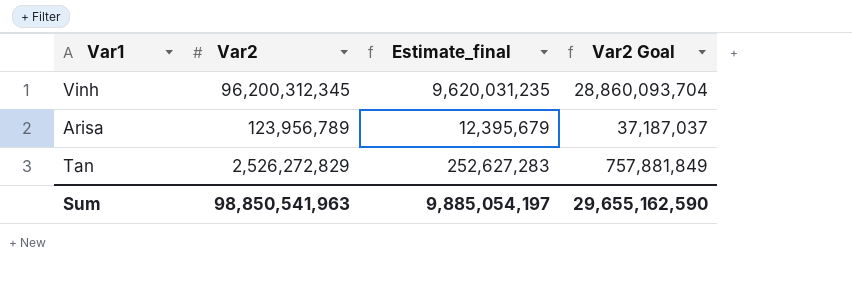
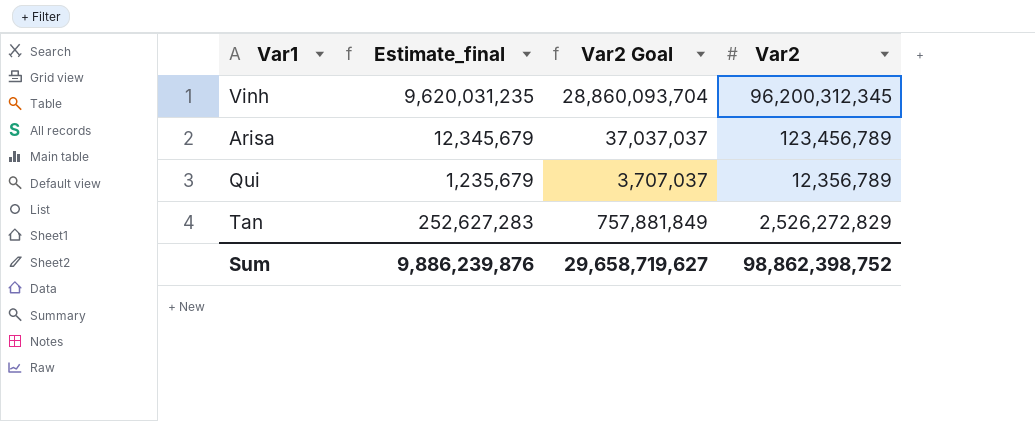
column Var2 | position: 2 -> 4
Arisa | Estimate_final: 12,395,679 -> 12,345,679
Arisa | Var2 Goal: 37,187,037 -> 37,037,037
Arisa | Var2: 123,956,789 -> 123,456,789
row Qui: none -> 1,235,679 | 3,707,037 | 12,356,789
Sum | Estimate_final: 9,885,054,197 -> 9,886,239,876
Sum | Var2 Goal: 29,655,162,590 -> 29,658,719,627
Sum | Var2: 98,850,541,963 -> 98,862,398,752

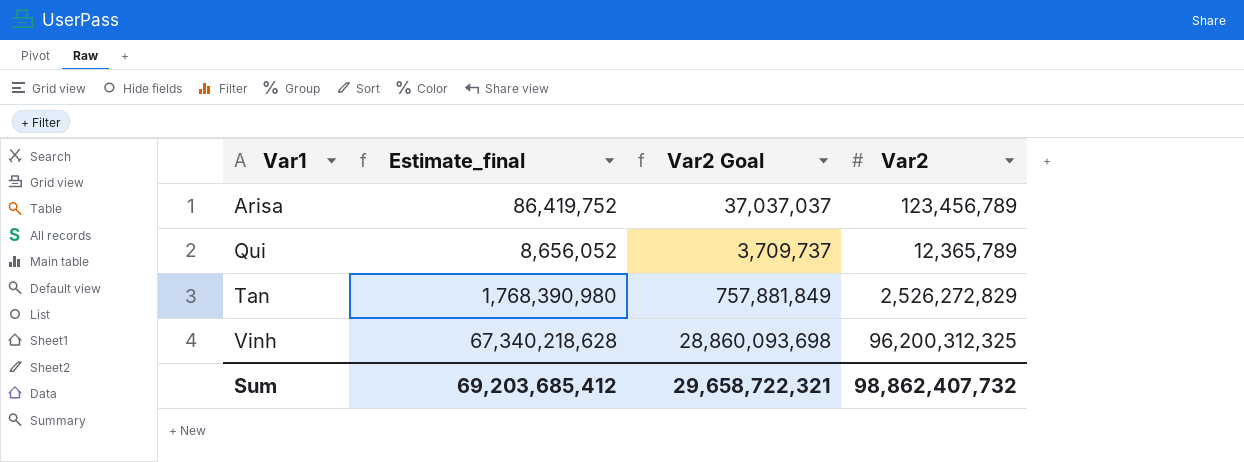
row order: none -> Var1 ascending
column Estimate_final | formula: [Var2] * 0.1 -> [Var2] * 0.7
Qui | Var2 Goal: 3,707,037 -> 3,709,737
Qui | Var2: 12,356,789 -> 12,365,789
Vinh | Var2 Goal: 28,860,093,704 -> 28,860,093,698
Vinh | Var2: 96,200,312,345 -> 96,200,312,325
Sum | Estimate_final: 9,886,239,876 -> 69,203,685,412
Sum | Var2 Goal: 29,658,719,627 -> 29,658,722,321
Sum | Var2: 98,862,398,752 -> 98,862,407,732

